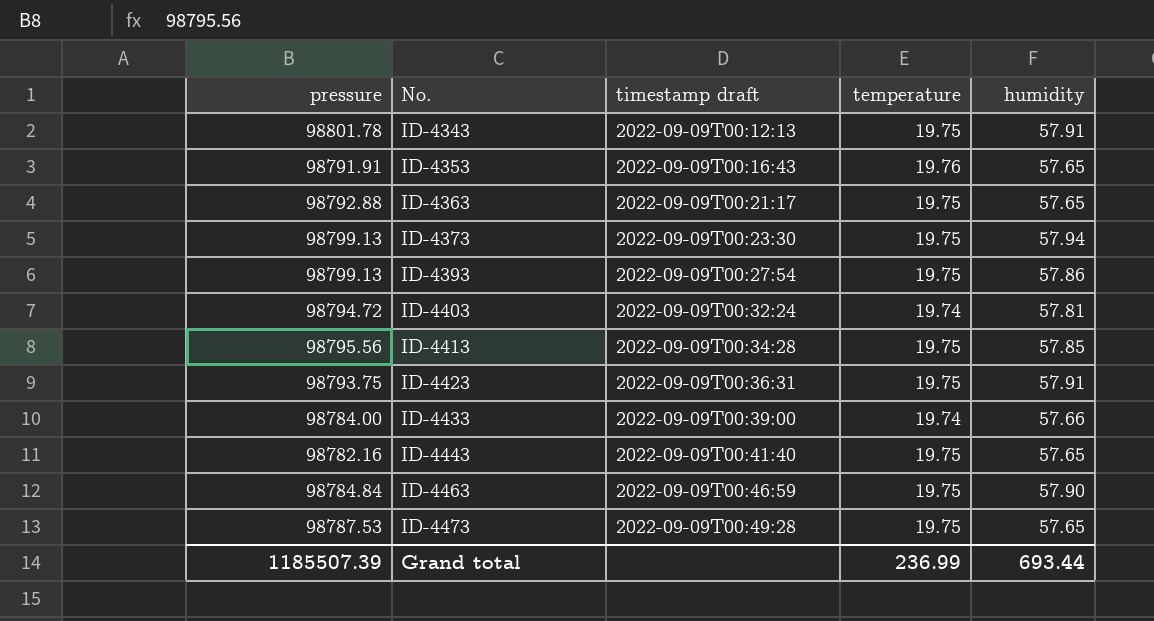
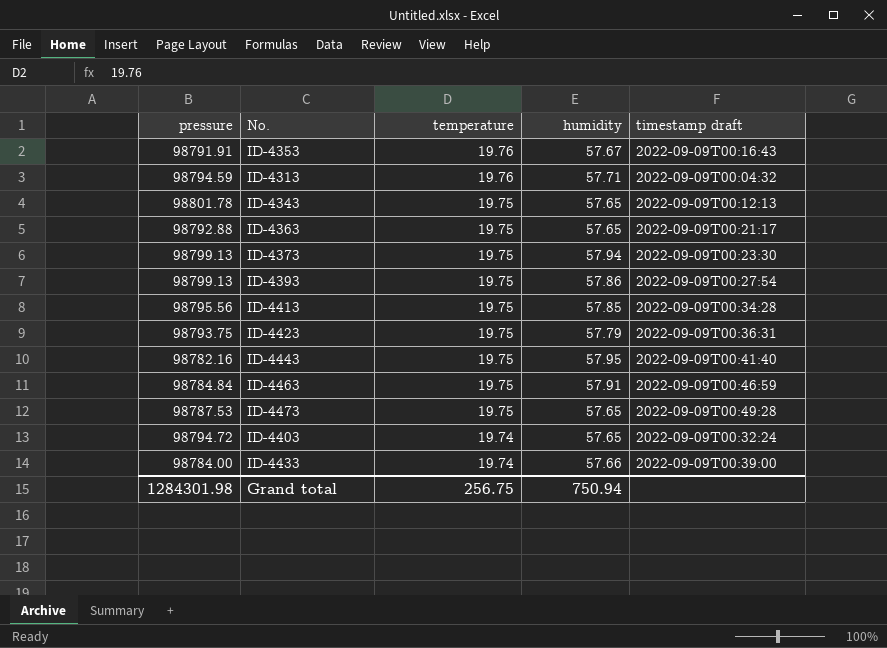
row order: No. ascending -> temperature descending
column timestamp draft | position: 3 -> 5
ID-4353 | humidity: 57.65 -> 57.67
row ID-4313: none -> 98794.59 | 19.76 | 57.71 | 2022-09-09T00:04:32
ID-4343 | humidity: 57.91 -> 57.65
ID-4423 | humidity: 57.91 -> 57.79
ID-4443 | humidity: 57.65 -> 57.95
ID-4463 | humidity: 57.90 -> 57.91
ID-4403 | humidity: 57.81 -> 57.65
Grand total | pressure: 1185507.39 -> 1284301.98
Grand total | temperature: 236.99 -> 256.75
Grand total | humidity: 693.44 -> 750.94

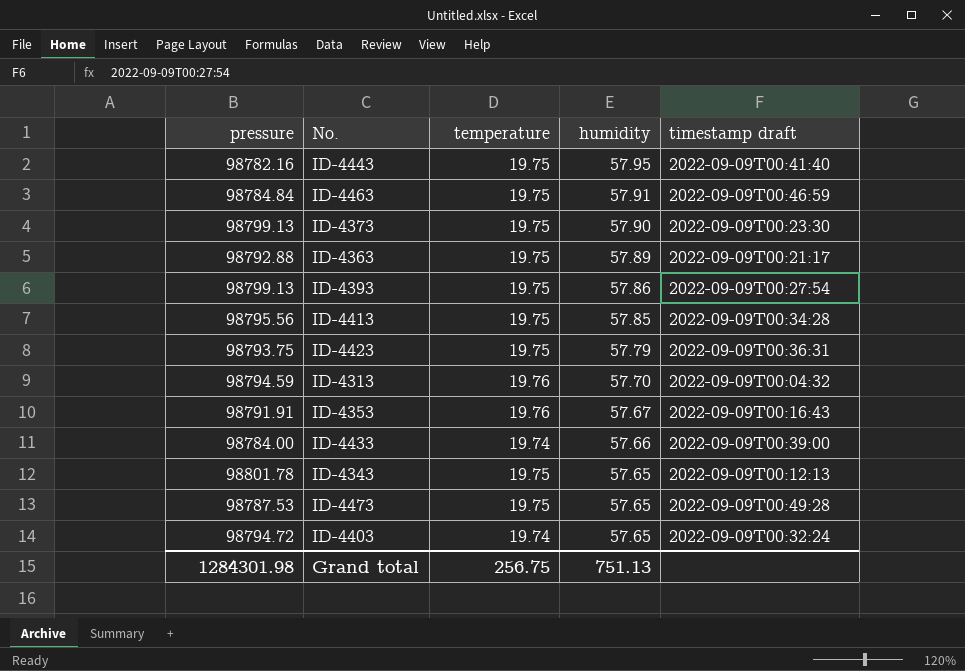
row order: temperature descending -> humidity descending
ID-4373 | humidity: 57.94 -> 57.90
ID-4363 | humidity: 57.65 -> 57.89
ID-4313 | humidity: 57.71 -> 57.70
Grand total | humidity: 750.94 -> 751.13

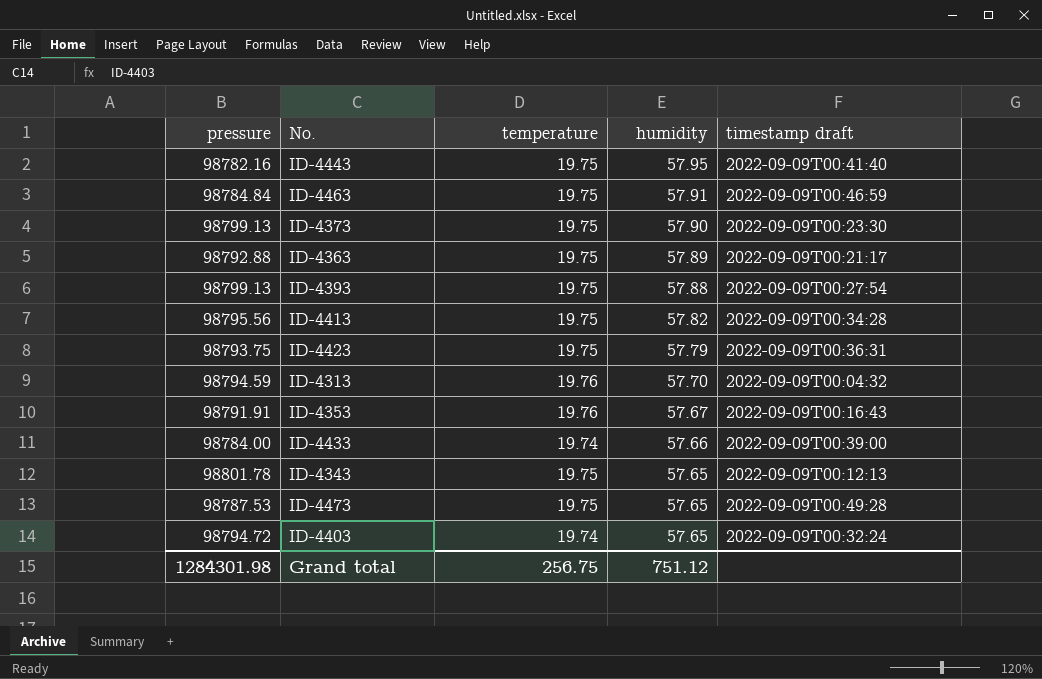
ID-4393 | humidity: 57.86 -> 57.88
ID-4413 | humidity: 57.85 -> 57.82
Grand total | humidity: 751.13 -> 751.12

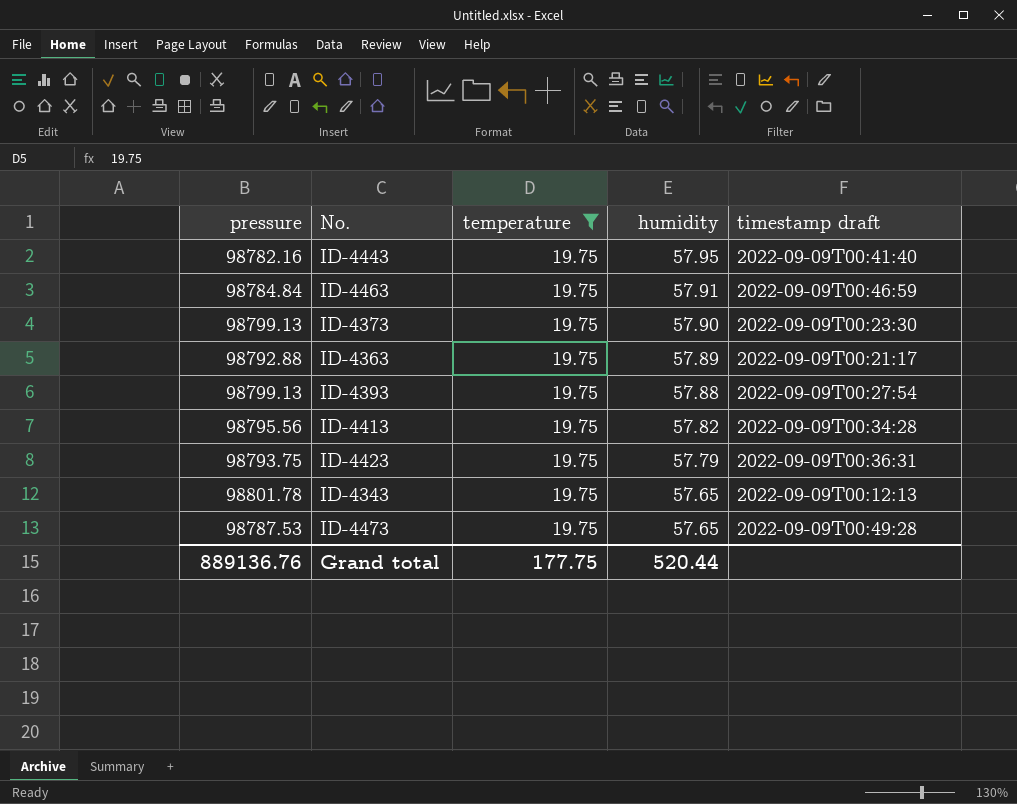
filter: none -> temperature = 19.75
Grand total | pressure: 1284301.98 -> 889136.76
Grand total | temperature: 256.75 -> 177.75
Grand total | humidity: 751.12 -> 520.44

